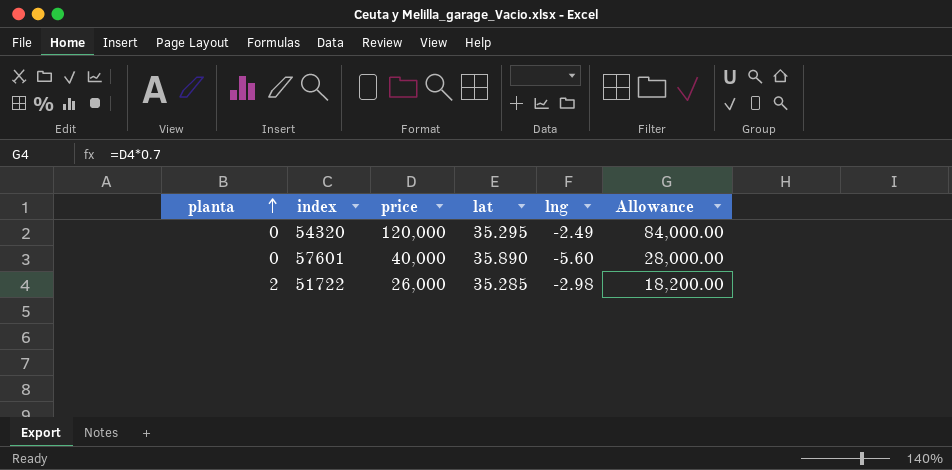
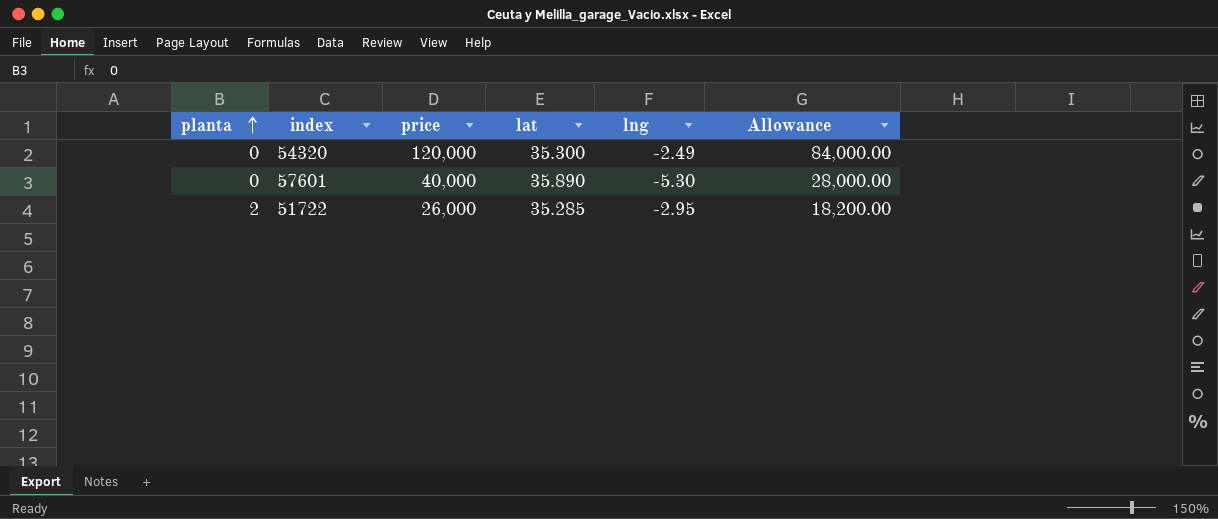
54320 | lat: 35.295 -> 35.300
57601 | lng: -5.60 -> -5.30
51722 | lng: -2.98 -> -2.95

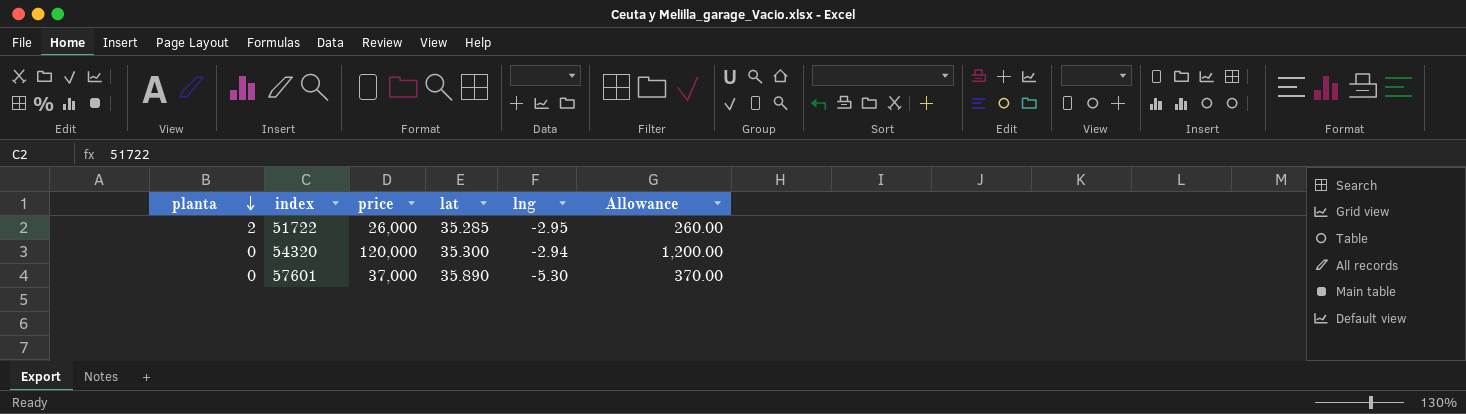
row order: planta ascending -> planta descending
column Allowance | formula: [price] * 0.7 -> [price] * 0.01
54320 | lng: -2.49 -> -2.94
57601 | price: 40,000 -> 37,000

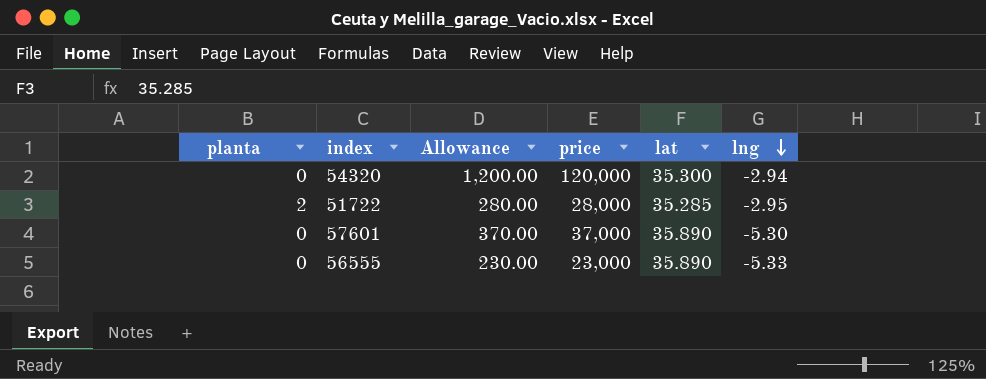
row order: planta descending -> lng descending
column Allowance | position: 6 -> 3
51722 | Allowance: 260.00 -> 280.00
51722 | price: 26,000 -> 28,000
row 56555: none -> 0 | 230.00 | 23,000 | 35.890 | -5.33

